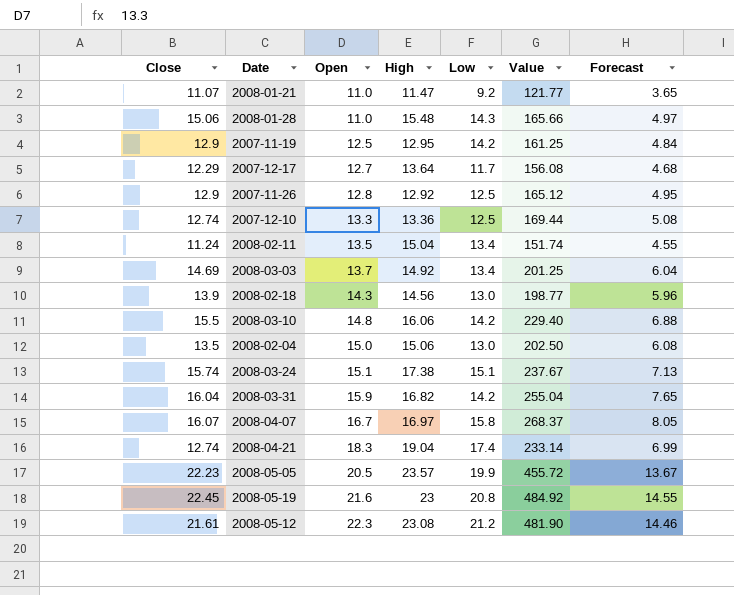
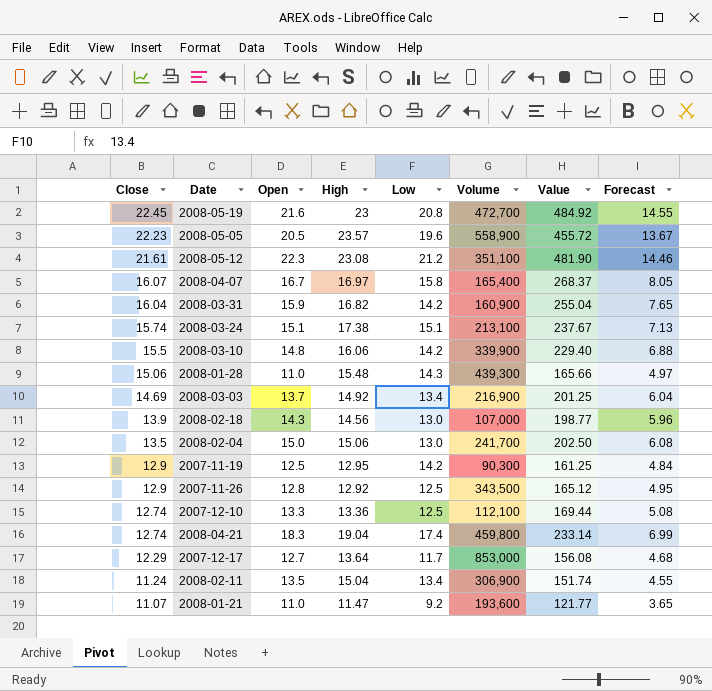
row order: Open ascending -> Close descending
column Volume | position: none -> 6
2008-05-05 | Low: 19.9 -> 19.6

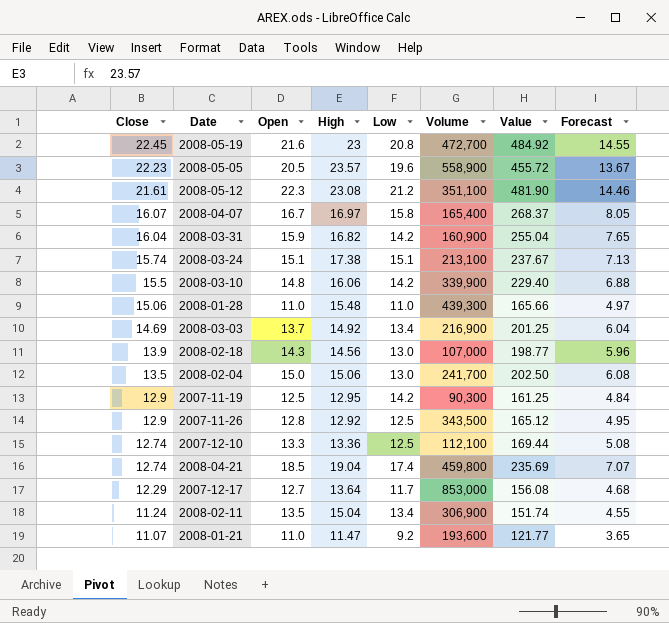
2008-01-28 | Low: 14.3 -> 11.0
2008-04-21 | Open: 18.3 -> 18.5
2008-04-21 | Value: 233.14 -> 235.69
2008-04-21 | Forecast: 6.99 -> 7.07

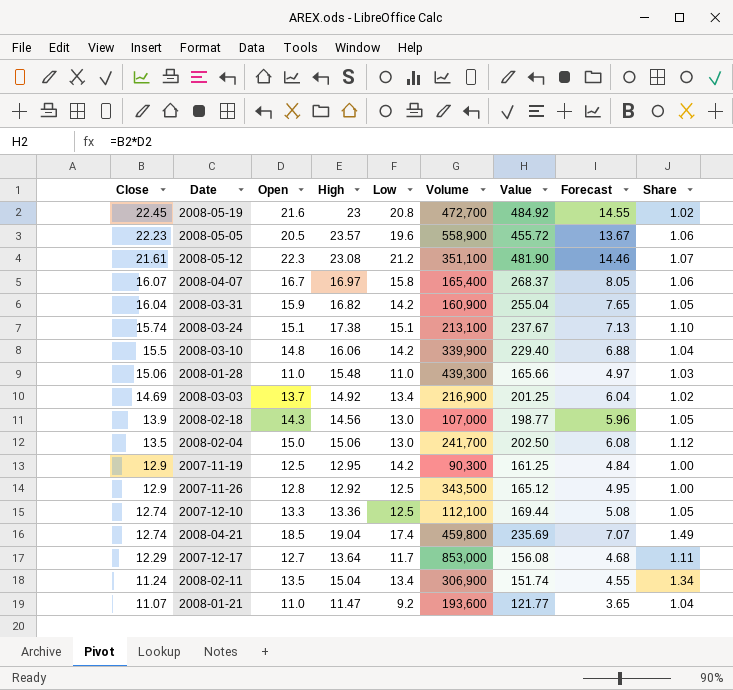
column Share | formula: none -> [High] / [Close]

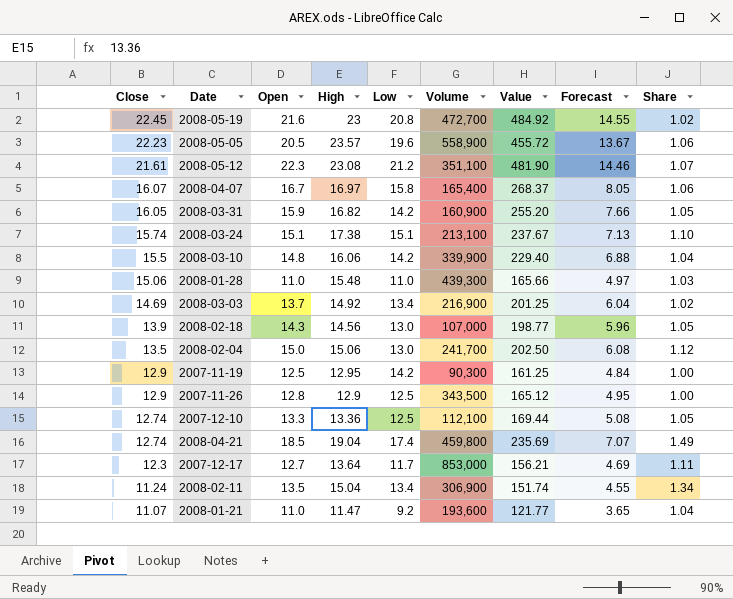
2008-03-31 | Close: 16.04 -> 16.05
2008-03-31 | Value: 255.04 -> 255.20
2008-03-31 | Forecast: 7.65 -> 7.66
2007-11-26 | High: 12.92 -> 12.9
2007-12-17 | Close: 12.29 -> 12.3
2007-12-17 | Value: 156.08 -> 156.21
2007-12-17 | Forecast: 4.68 -> 4.69

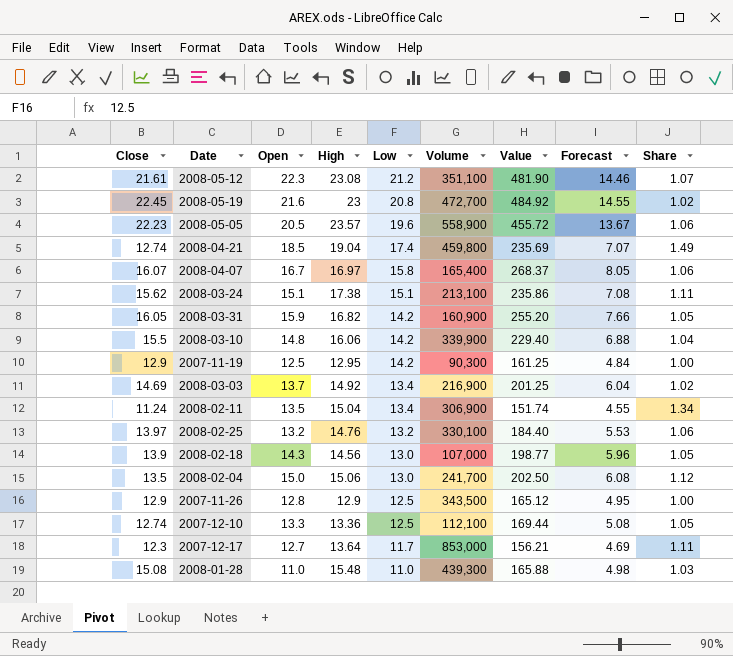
row order: Close descending -> Low descending
row 2008-01-21: 11.07 | 11.0 | 11.47 | 9.2 | 193,600 | 121.77 | 3.65 | 1.04 -> none
2008-03-24 | Close: 15.74 -> 15.62
2008-03-24 | Value: 237.67 -> 235.86
2008-03-24 | Forecast: 7.13 -> 7.08
2008-03-24 | Share: 1.10 -> 1.11
row 2008-02-25: none -> 13.97 | 13.2 | 14.76 | 13.2 | 330,100 | 184.40 | 5.53 | 1.06
2008-01-28 | Close: 15.06 -> 15.08
2008-01-28 | Value: 165.66 -> 165.88
2008-01-28 | Forecast: 4.97 -> 4.98

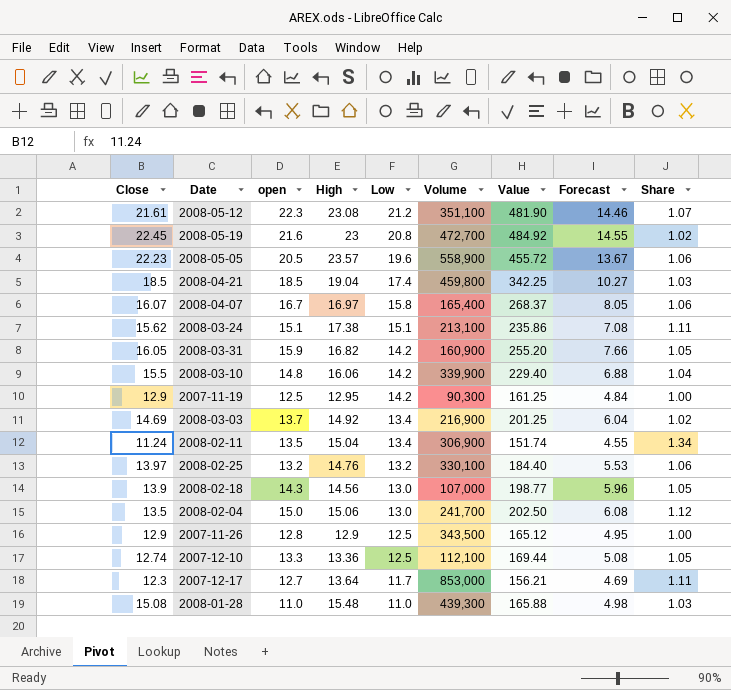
column name: Open -> open
2008-04-21 | Close: 12.74 -> 18.5
2008-04-21 | Value: 235.69 -> 342.25
2008-04-21 | Forecast: 7.07 -> 10.27
2008-04-21 | Share: 1.49 -> 1.03

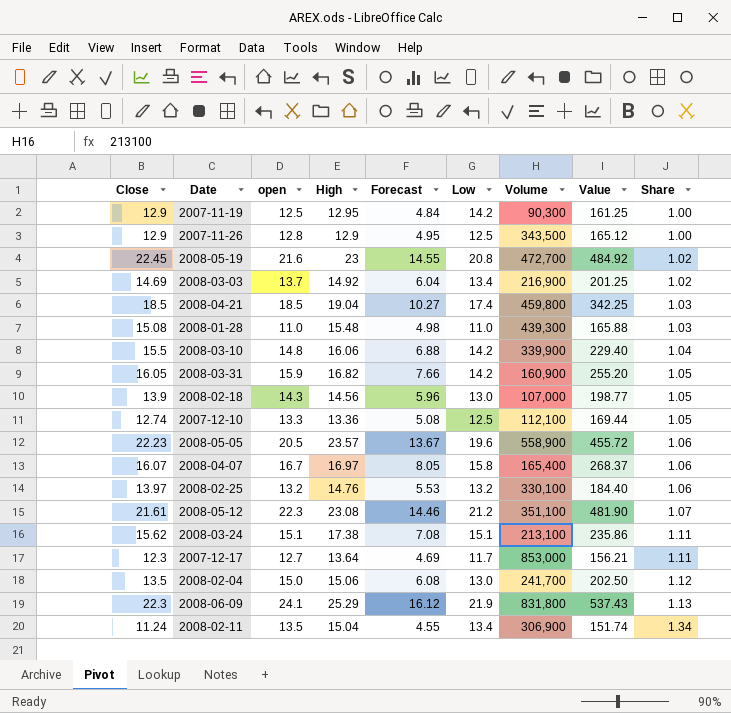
row order: Low descending -> Share ascending
column Forecast | position: 8 -> 5
row 2008-06-09: none -> 22.3 | 24.1 | 25.29 | 16.12 | 21.9 | 831,800 | 537.43 | 1.13

